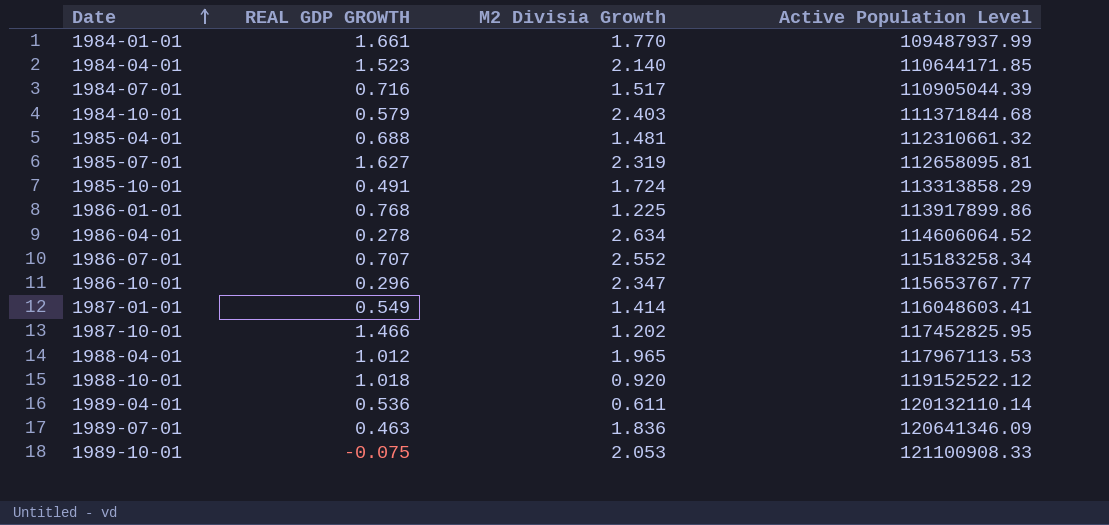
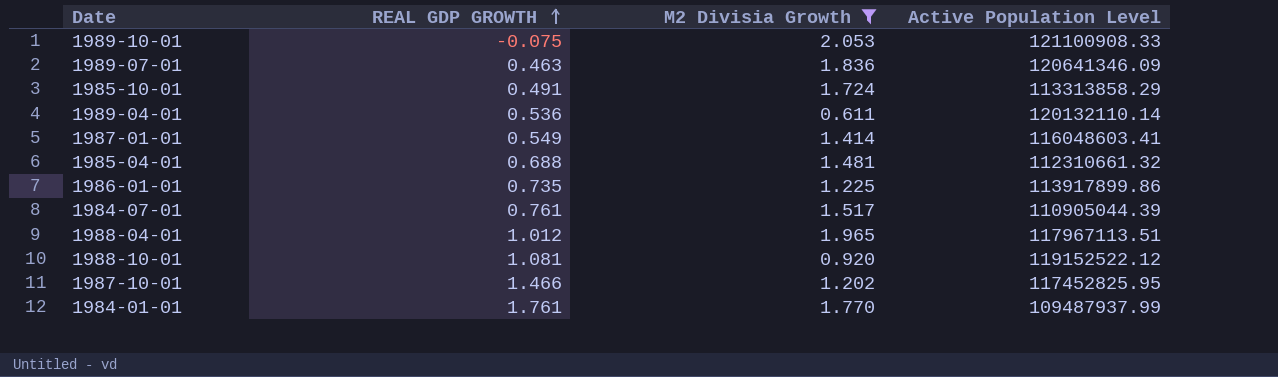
filter: none -> M2 Divisia Growth <= 2.053
row order: Date ascending -> REAL GDP GROWTH ascending
1986-01-01 | REAL GDP GROWTH: 0.768 -> 0.735
1984-07-01 | REAL GDP GROWTH: 0.716 -> 0.761
1988-04-01 | Active Population Level: 117967113.53 -> 117967113.51
1988-10-01 | REAL GDP GROWTH: 1.018 -> 1.081
1984-01-01 | REAL GDP GROWTH: 1.661 -> 1.761

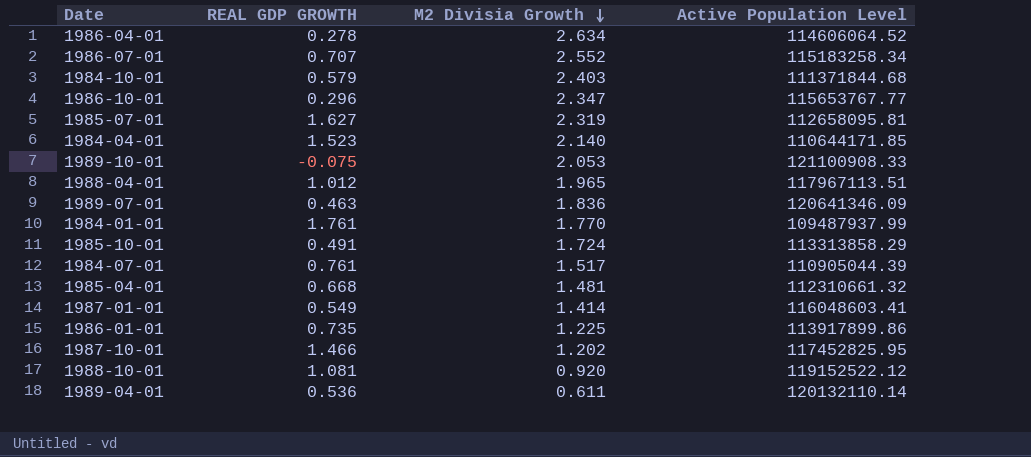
filter: M2 Divisia Growth <= 2.053 -> none
row order: REAL GDP GROWTH ascending -> M2 Divisia Growth descending
1985-04-01 | REAL GDP GROWTH: 0.688 -> 0.668

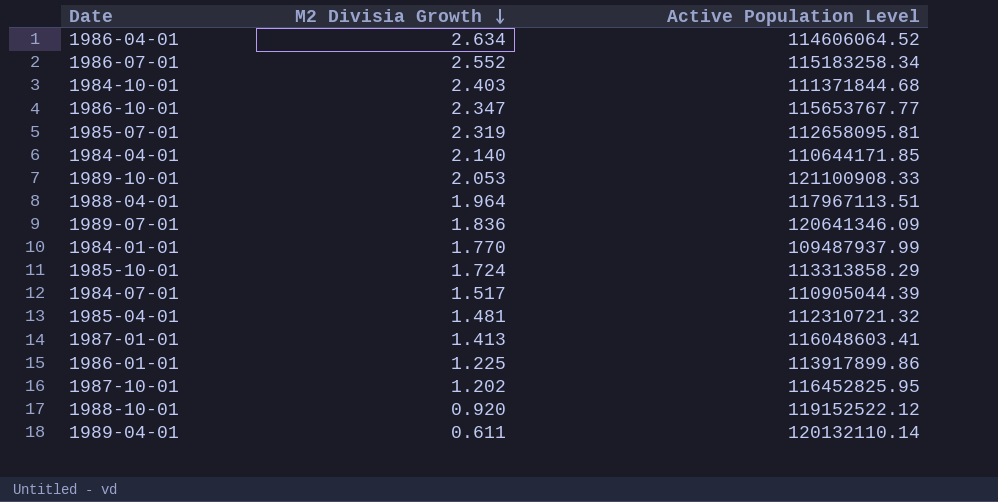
column REAL GDP GROWTH | position: 2 -> none
1988-04-01 | M2 Divisia Growth: 1.965 -> 1.964
1985-04-01 | Active Population Level: 112310661.32 -> 112310721.32
1987-01-01 | M2 Divisia Growth: 1.414 -> 1.413
1987-10-01 | Active Population Level: 117452825.95 -> 116452825.95

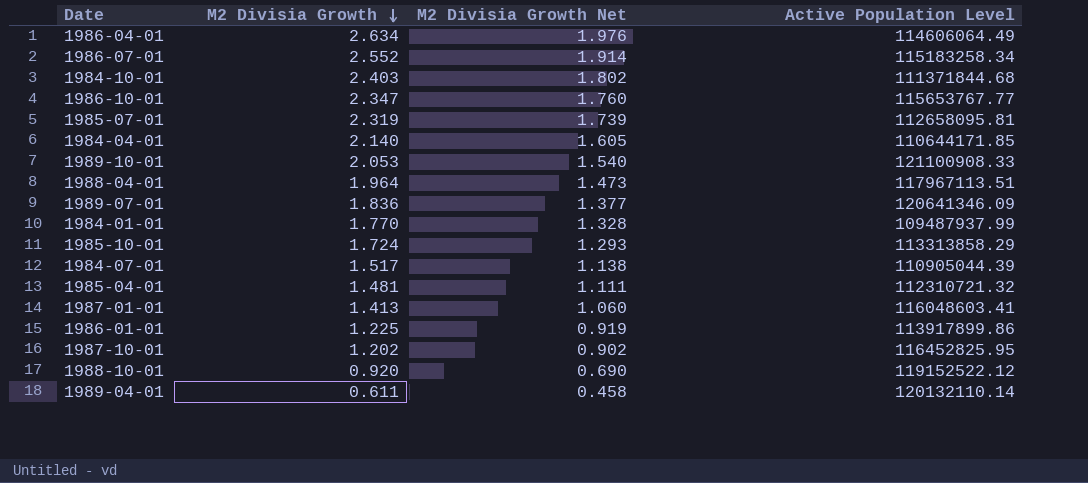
column M2 Divisia Growth Net | formula: none -> [M2 Divisia Growth] * 0.75
1986-04-01 | Active Population Level: 114606064.52 -> 114606064.49

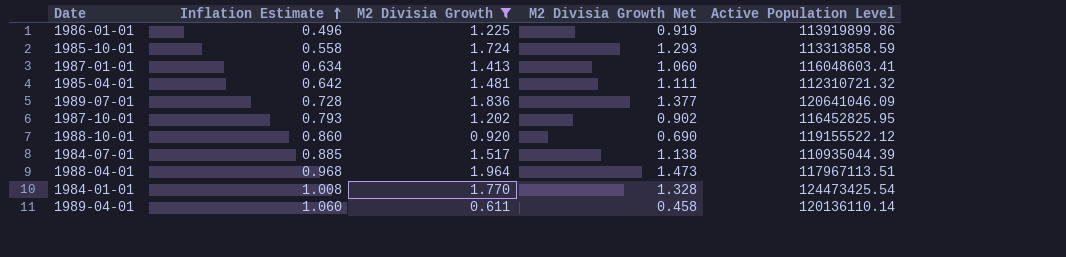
filter: none -> M2 Divisia Growth <= 1.964
row order: M2 Divisia Growth descending -> Inflation Estimate ascending
column Inflation Estimate | position: none -> 2
1986-01-01 | Active Population Level: 113917899.86 -> 113919899.86
1985-10-01 | Active Population Level: 113313858.29 -> 113313858.59
1989-07-01 | Active Population Level: 120641346.09 -> 120641046.09
1988-10-01 | Active Population Level: 119152522.12 -> 119155522.12
1984-07-01 | Active Population Level: 110905044.39 -> 110935044.39
1984-01-01 | Active Population Level: 109487937.99 -> 124473425.54
1989-04-01 | Active Population Level: 120132110.14 -> 120136110.14

